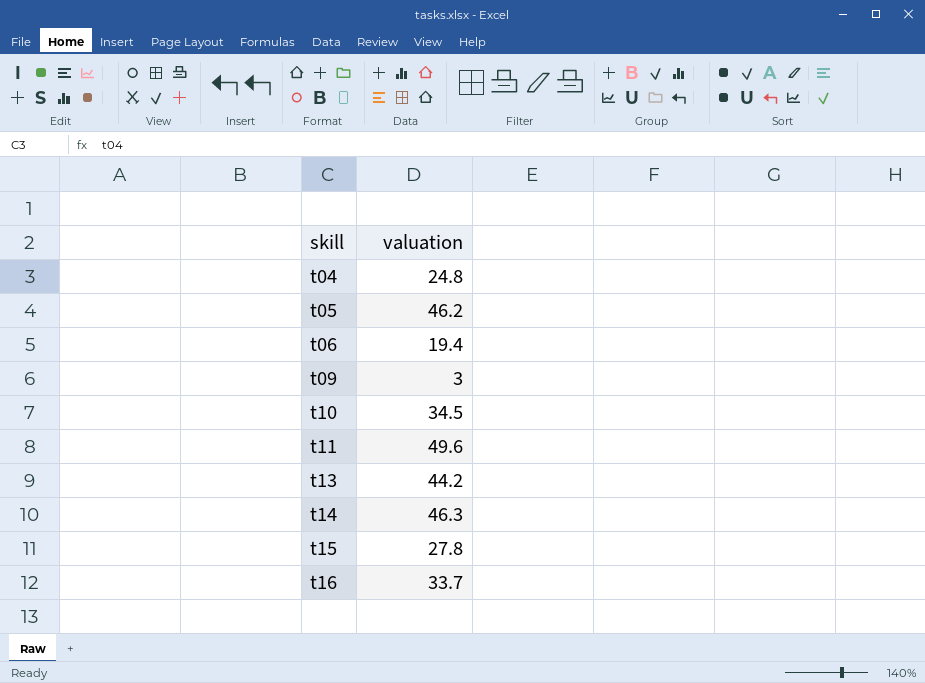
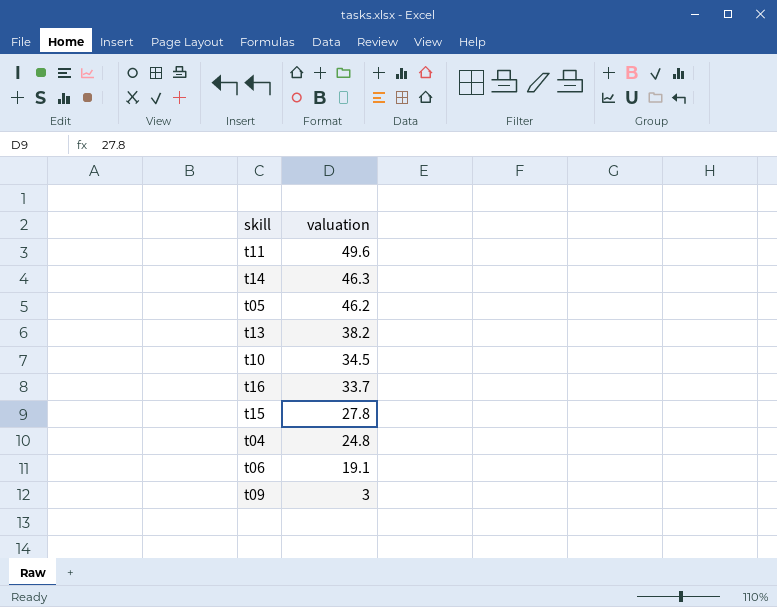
row order: skill ascending -> valuation descending
t13 | valuation: 44.2 -> 38.2
t06 | valuation: 19.4 -> 19.1

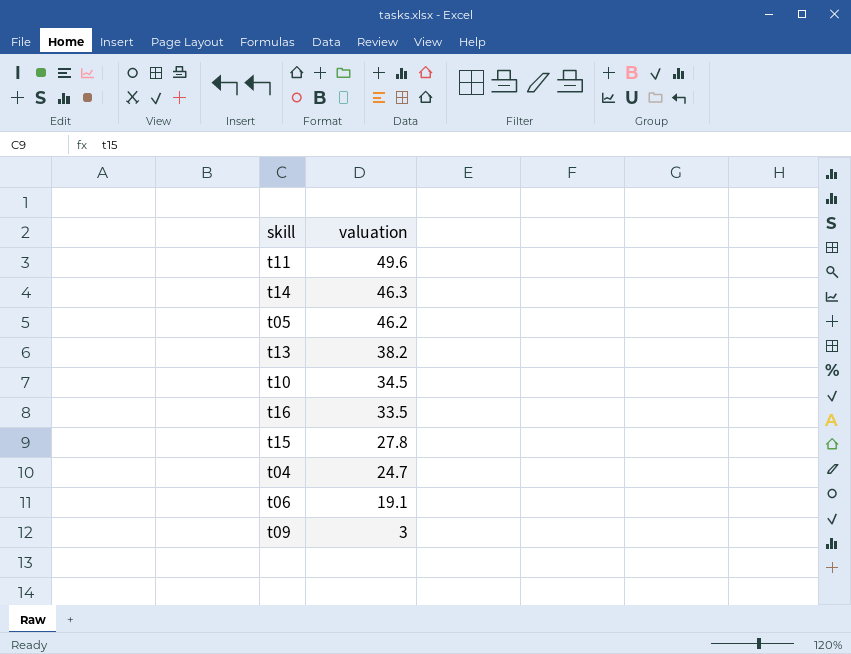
t16 | valuation: 33.7 -> 33.5
t04 | valuation: 24.8 -> 24.7

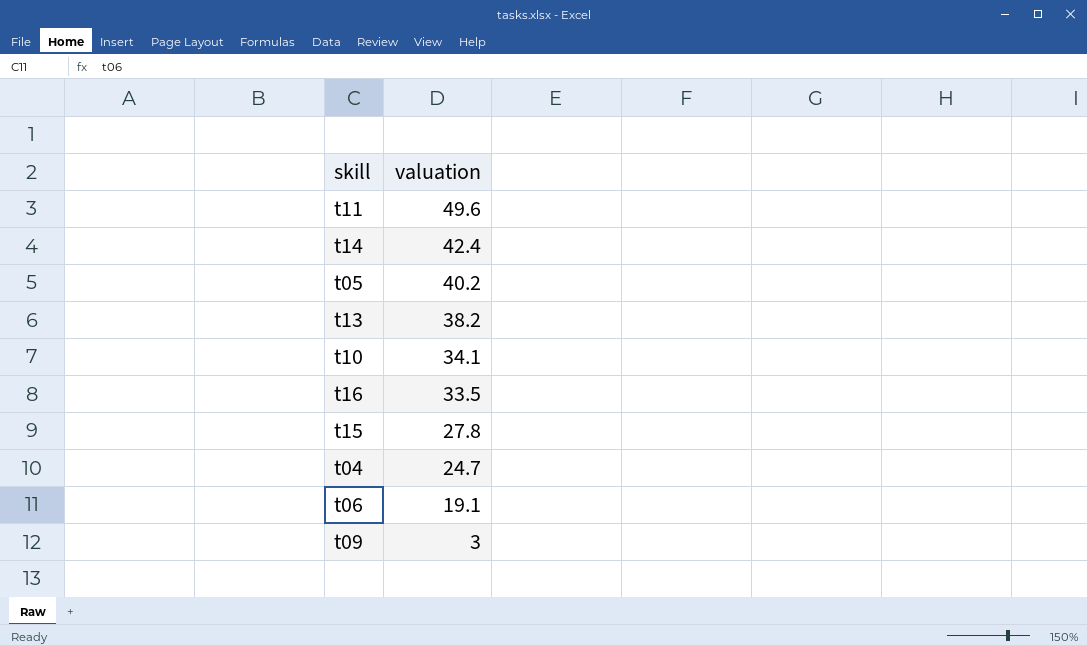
t14 | valuation: 46.3 -> 42.4
t05 | valuation: 46.2 -> 40.2
t10 | valuation: 34.5 -> 34.1

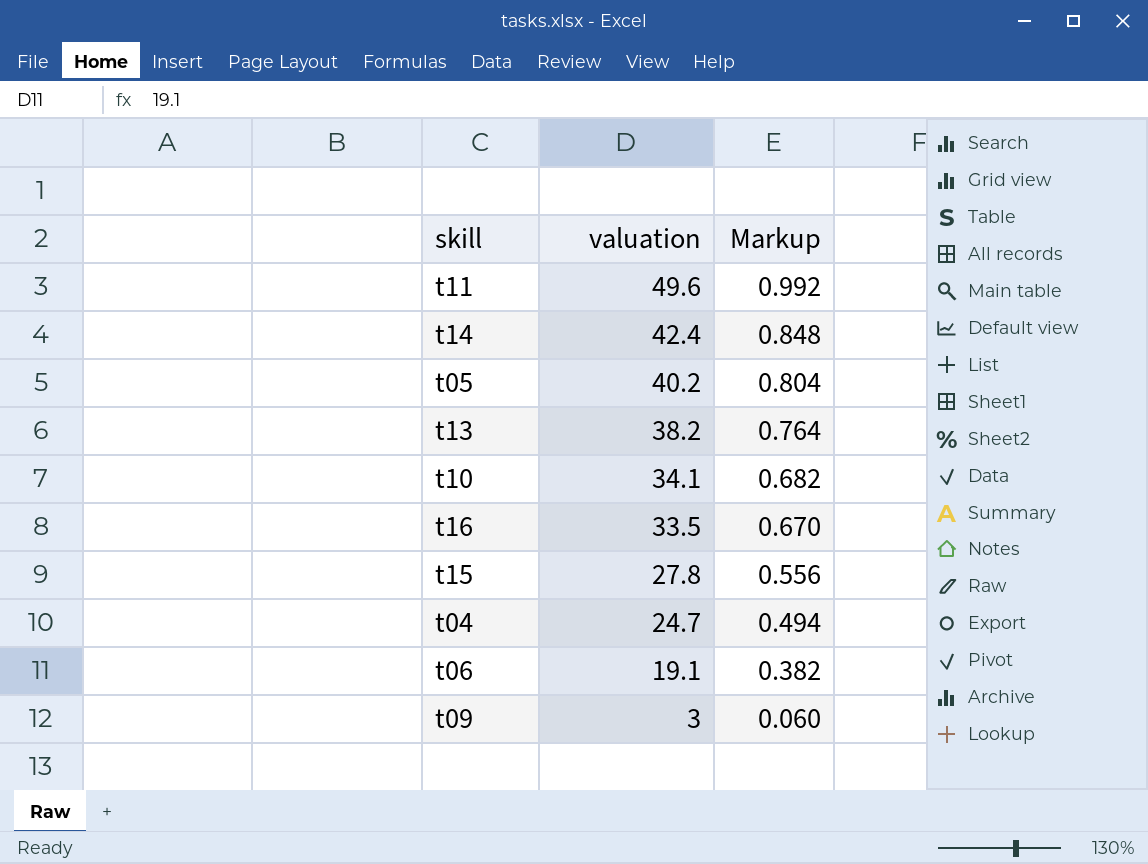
column Markup | formula: none -> [valuation] * 0.02

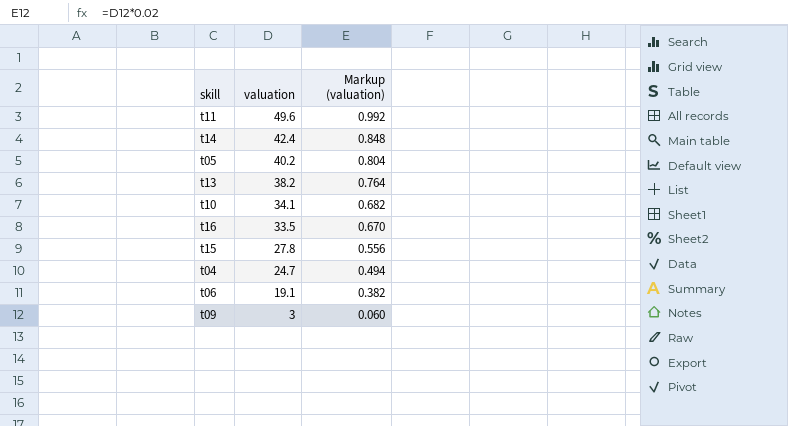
column name: Markup -> Markup (valuation)

